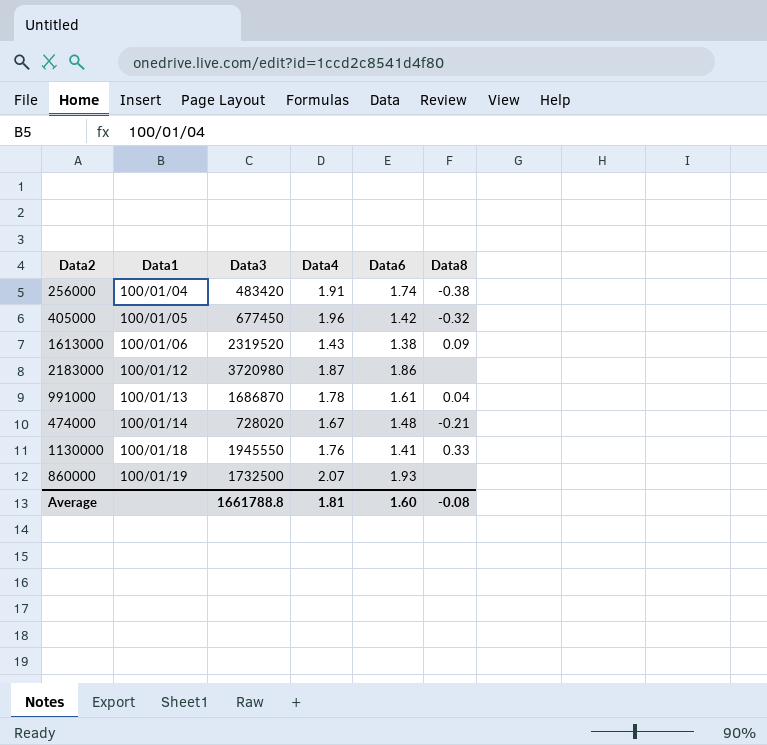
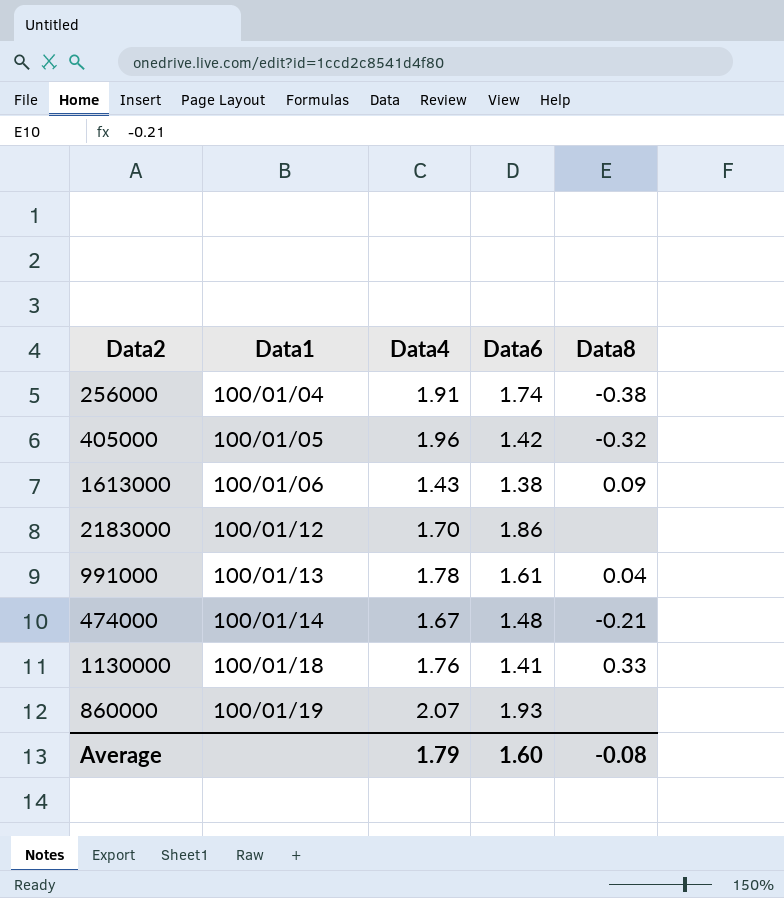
column Data3 | position: 3 -> none
2183000 | Data4: 1.87 -> 1.70
Average | Data4: 1.81 -> 1.79

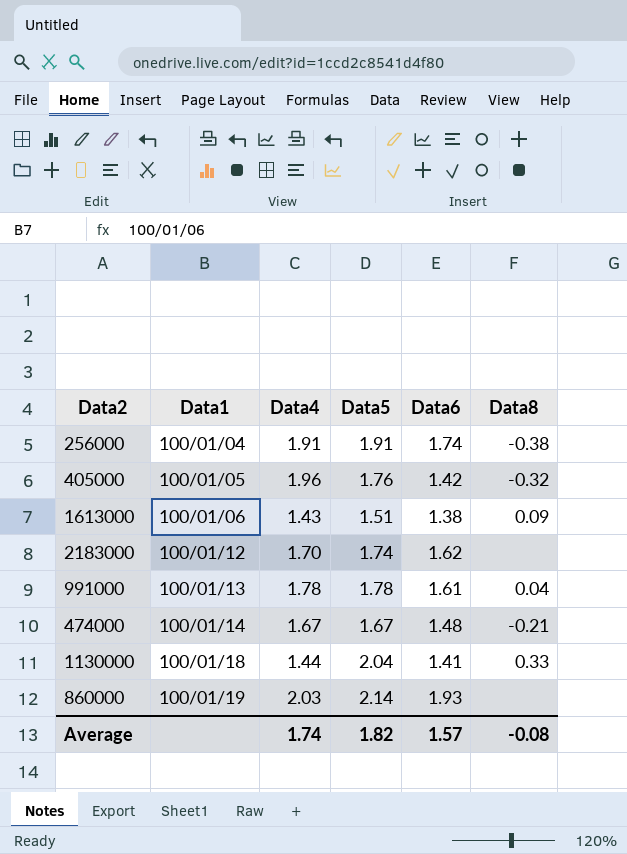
column Data5 | position: none -> 4
2183000 | Data6: 1.86 -> 1.62
1130000 | Data4: 1.76 -> 1.44
860000 | Data4: 2.07 -> 2.03
Average | Data4: 1.79 -> 1.74
Average | Data6: 1.60 -> 1.57

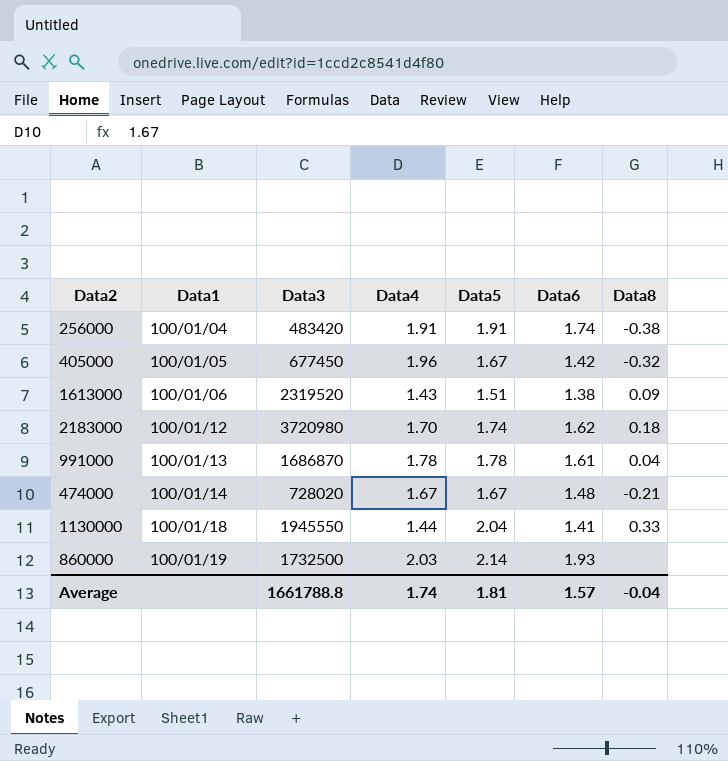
column Data3 | position: none -> 3
405000 | Data5: 1.76 -> 1.67
2183000 | Data8: none -> 0.18
Average | Data5: 1.82 -> 1.81
Average | Data8: -0.08 -> -0.04

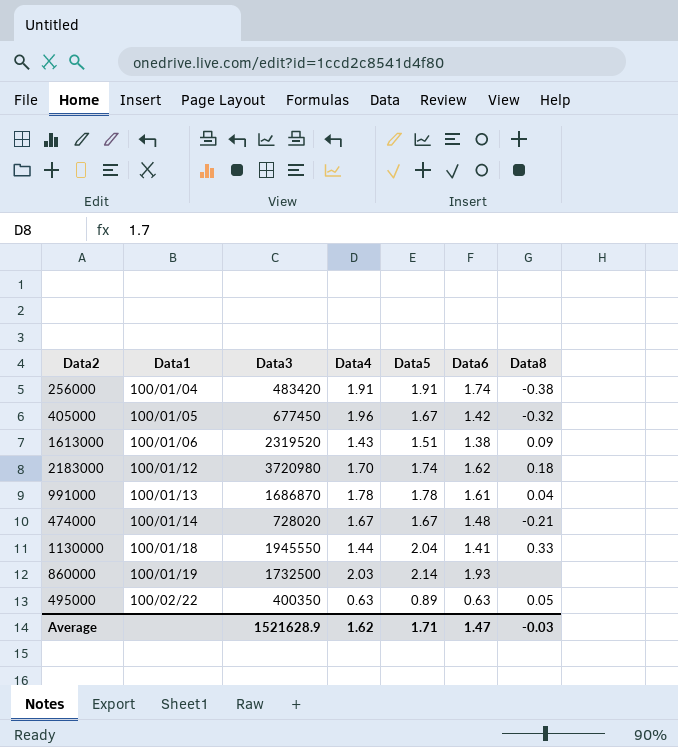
row 495000: none -> 100/02/22 | 400350 | 0.63 | 0.89 | 0.63 | 0.05
Average | Data3: 1661788.8 -> 1521628.9
Average | Data4: 1.74 -> 1.62
Average | Data5: 1.81 -> 1.71
Average | Data6: 1.57 -> 1.47
Average | Data8: -0.04 -> -0.03

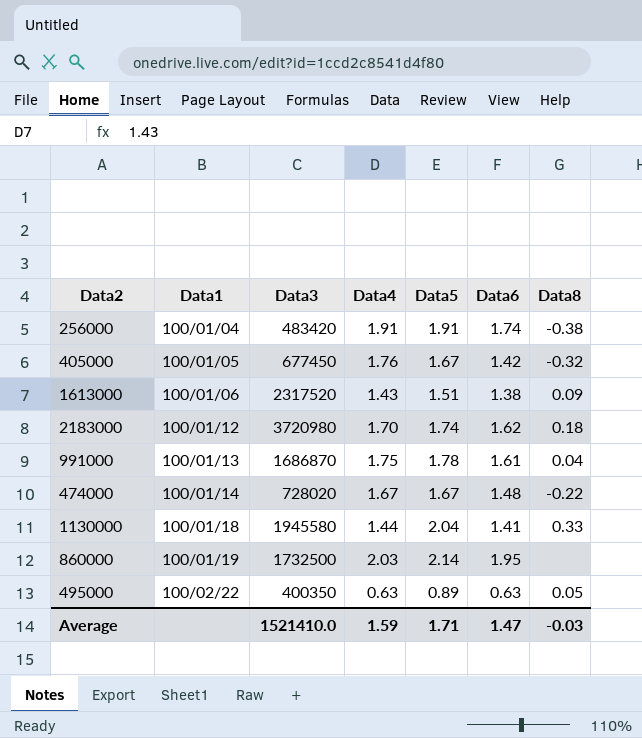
405000 | Data4: 1.96 -> 1.76
1613000 | Data3: 2319520 -> 2317520
991000 | Data4: 1.78 -> 1.75
474000 | Data8: -0.21 -> -0.22
1130000 | Data3: 1945550 -> 1945580
860000 | Data6: 1.93 -> 1.95
Average | Data3: 1521628.9 -> 1521410.0
Average | Data4: 1.62 -> 1.59

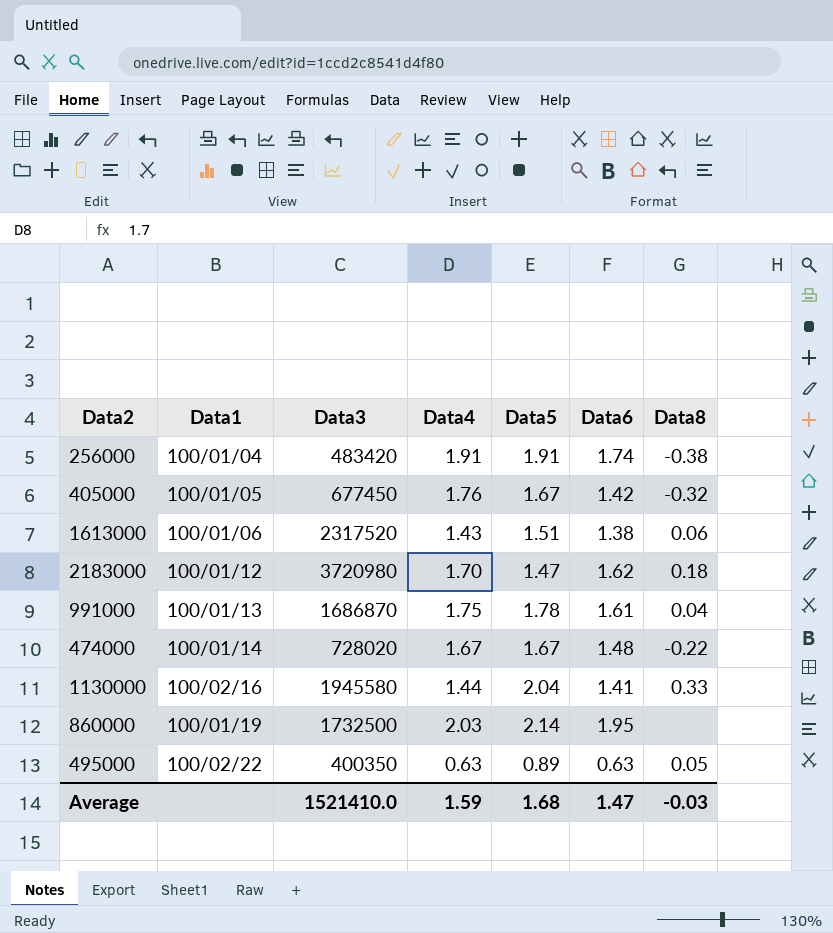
1613000 | Data8: 0.09 -> 0.06
2183000 | Data5: 1.74 -> 1.47
1130000 | Data1: 100/01/18 -> 100/02/16
Average | Data5: 1.71 -> 1.68

